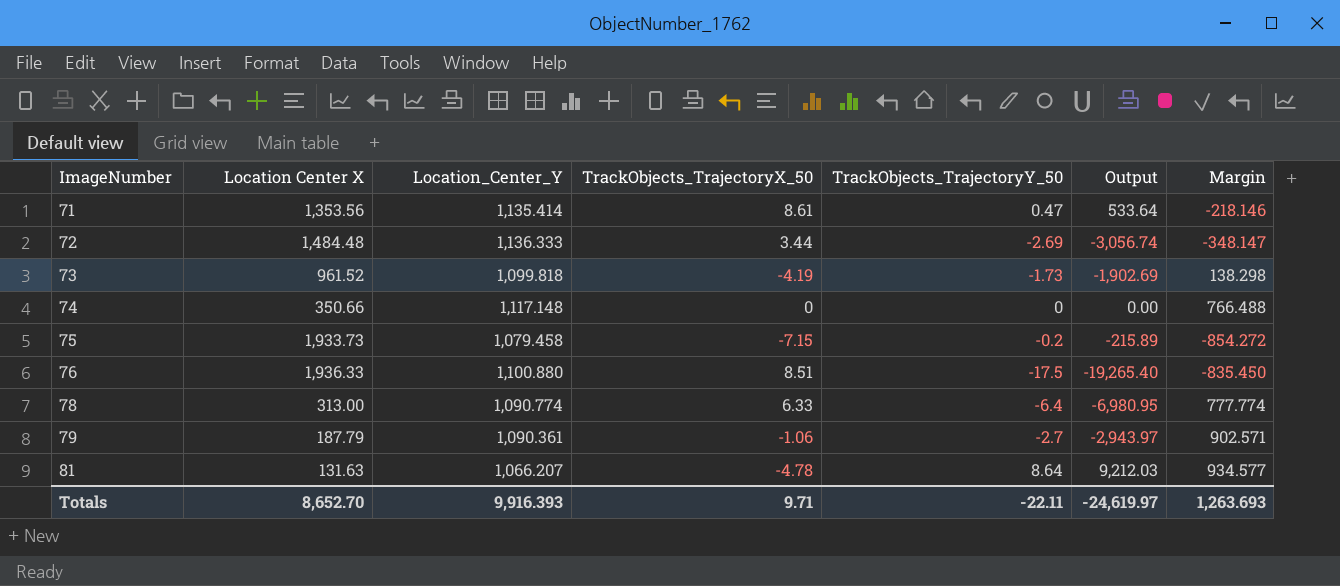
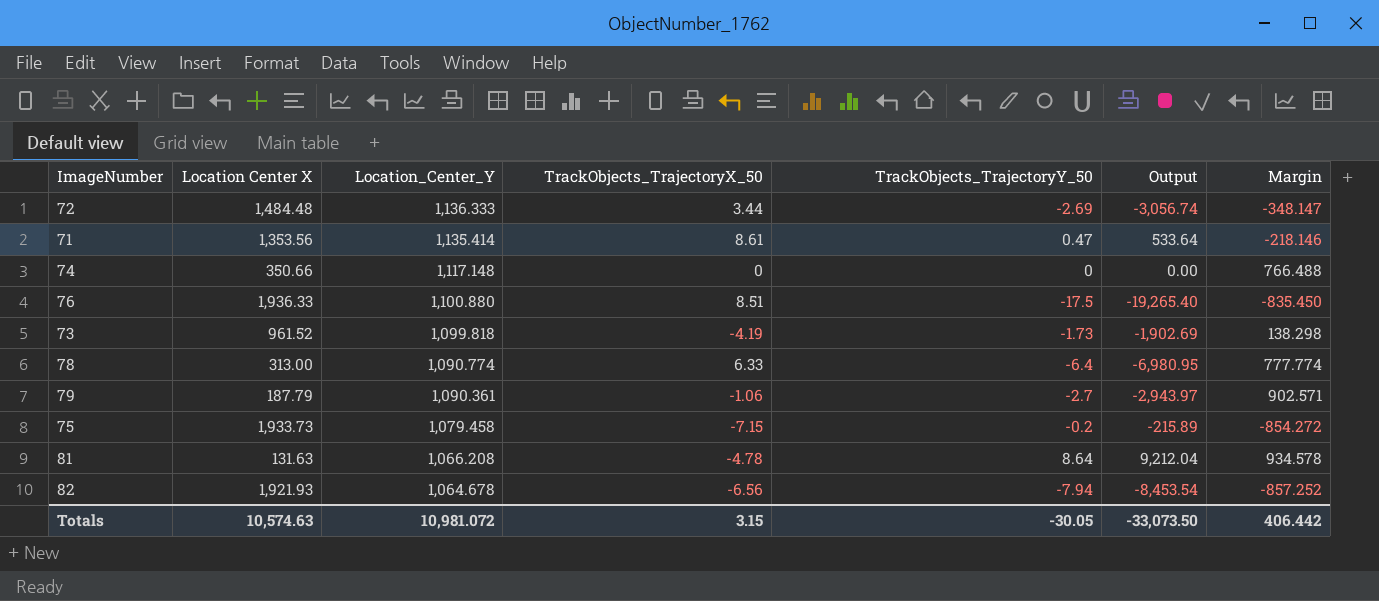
row order: ImageNumber ascending -> Location_Center_Y descending
81 | Location_Center_Y: 1,066.207 -> 1,066.208
81 | Output: 9,212.03 -> 9,212.04
81 | Margin: 934.577 -> 934.578
row 82: none -> 1,921.93 | 1,064.678 | -6.56 | -7.94 | -8,453.54 | -857.252
Totals | Location Center X: 8,652.70 -> 10,574.63
Totals | Location_Center_Y: 9,916.393 -> 10,981.072
Totals | TrackObjects_TrajectoryX_50: 9.71 -> 3.15
Totals | TrackObjects_TrajectoryY_50: -22.11 -> -30.05
Totals | Output: -24,619.97 -> -33,073.50
Totals | Margin: 1,263.693 -> 406.442

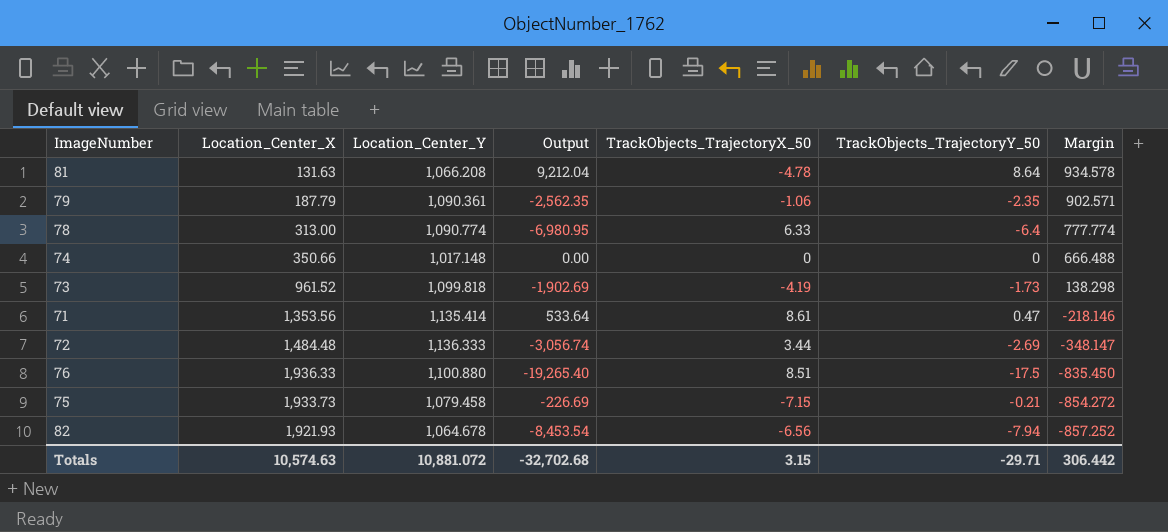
row order: Location_Center_Y descending -> Margin descending
column name: Location Center X -> Location_Center_X
column Output | position: 6 -> 4
79 | Output: -2,943.97 -> -2,562.35
79 | TrackObjects_TrajectoryY_50: -2.7 -> -2.35
74 | Location_Center_Y: 1,117.148 -> 1,017.148
74 | Margin: 766.488 -> 666.488
75 | Output: -215.89 -> -226.69
75 | TrackObjects_TrajectoryY_50: -0.2 -> -0.21
Totals | Location_Center_Y: 10,981.072 -> 10,881.072
Totals | Output: -33,073.50 -> -32,702.68
Totals | TrackObjects_TrajectoryY_50: -30.05 -> -29.71
Totals | Margin: 406.442 -> 306.442

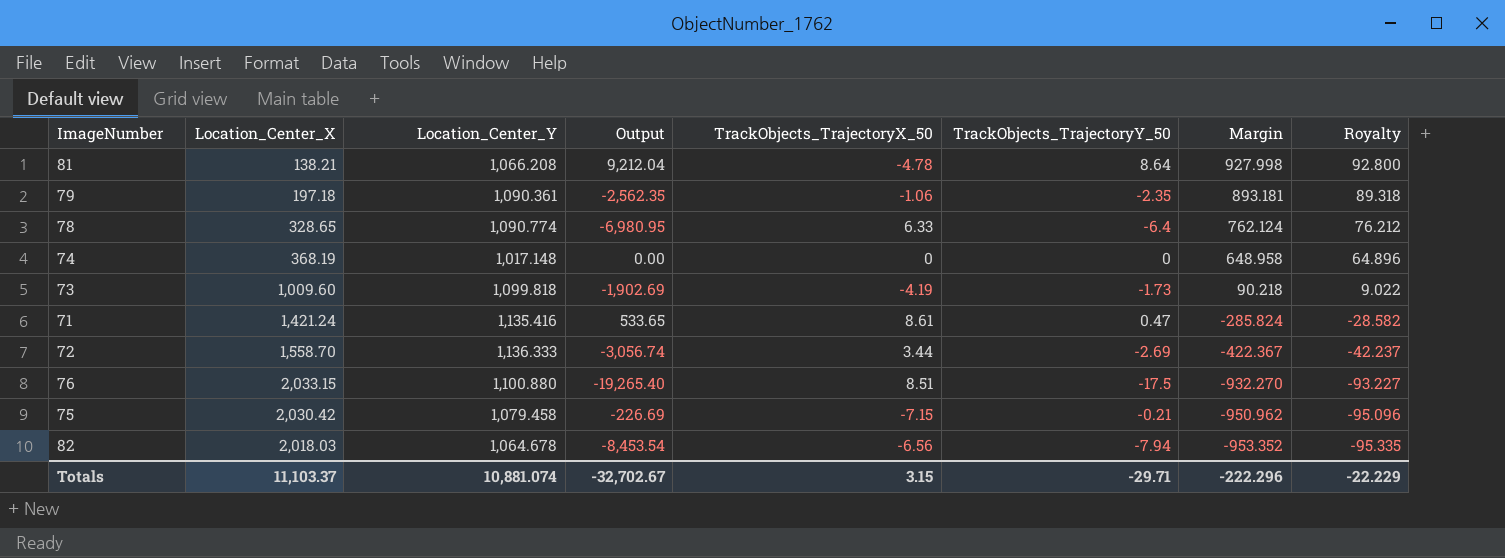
column Royalty | formula: none -> [Margin] * 0.1
81 | Location_Center_X: 131.63 -> 138.21
81 | Margin: 934.578 -> 927.998
79 | Location_Center_X: 187.79 -> 197.18
79 | Margin: 902.571 -> 893.181
78 | Location_Center_X: 313.00 -> 328.65
78 | Margin: 777.774 -> 762.124
74 | Location_Center_X: 350.66 -> 368.19
74 | Margin: 666.488 -> 648.958
73 | Location_Center_X: 961.52 -> 1,009.60
73 | Margin: 138.298 -> 90.218
71 | Location_Center_X: 1,353.56 -> 1,421.24
71 | Location_Center_Y: 1,135.414 -> 1,135.416
71 | Output: 533.64 -> 533.65
71 | Margin: -218.146 -> -285.824
72 | Location_Center_X: 1,484.48 -> 1,558.70
72 | Margin: -348.147 -> -422.367
76 | Location_Center_X: 1,936.33 -> 2,033.15
76 | Margin: -835.450 -> -932.270
75 | Location_Center_X: 1,933.73 -> 2,030.42
75 | Margin: -854.272 -> -950.962
82 | Location_Center_X: 1,921.93 -> 2,018.03
82 | Margin: -857.252 -> -953.352
Totals | Location_Center_X: 10,574.63 -> 11,103.37
Totals | Location_Center_Y: 10,881.072 -> 10,881.074
Totals | Output: -32,702.68 -> -32,702.67
Totals | Margin: 306.442 -> -222.296

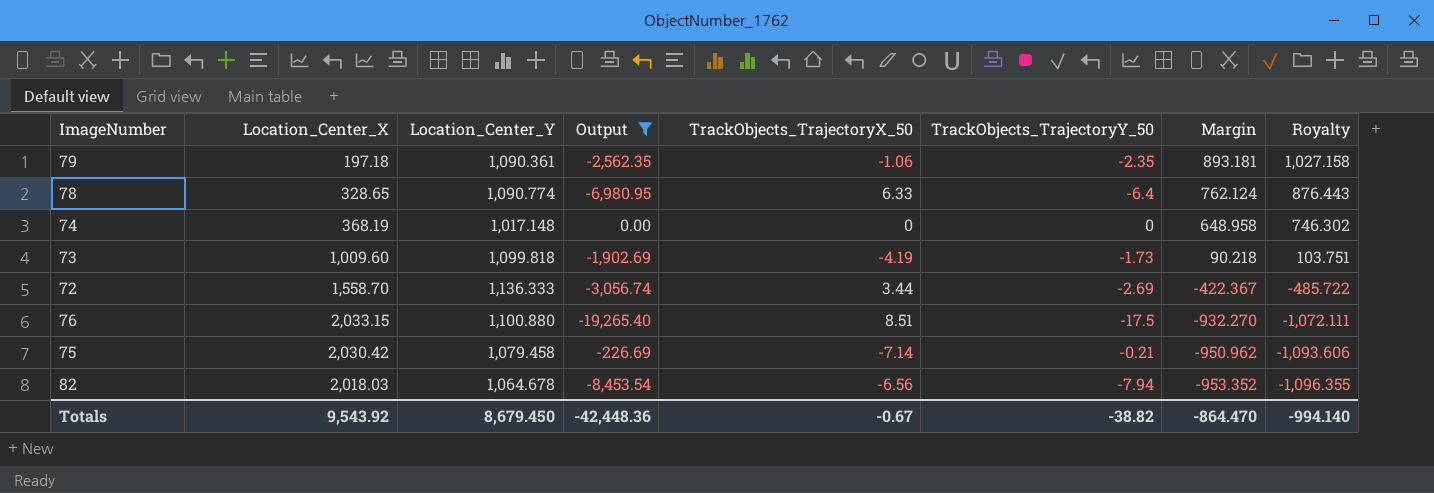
filter: none -> Output <= 0.00
column Royalty | formula: [Margin] * 0.1 -> [Margin] * 1.15
75 | TrackObjects_TrajectoryX_50: -7.15 -> -7.14
Totals | Location_Center_X: 11,103.37 -> 9,543.92
Totals | Location_Center_Y: 10,881.074 -> 8,679.450
Totals | Output: -32,702.67 -> -42,448.36
Totals | TrackObjects_TrajectoryX_50: 3.15 -> -0.67
Totals | TrackObjects_TrajectoryY_50: -29.71 -> -38.82
Totals | Margin: -222.296 -> -864.470
Totals | Royalty: -22.229 -> -994.140

